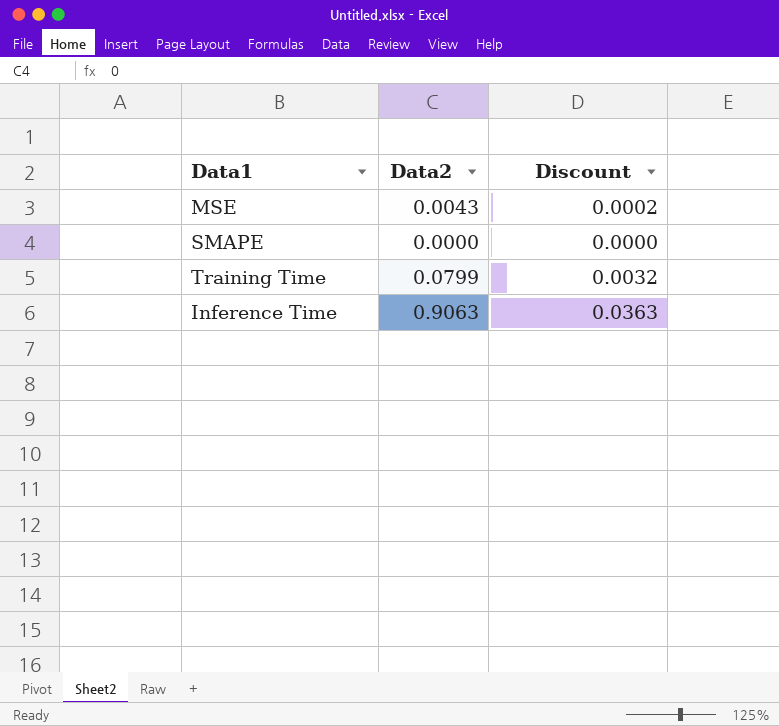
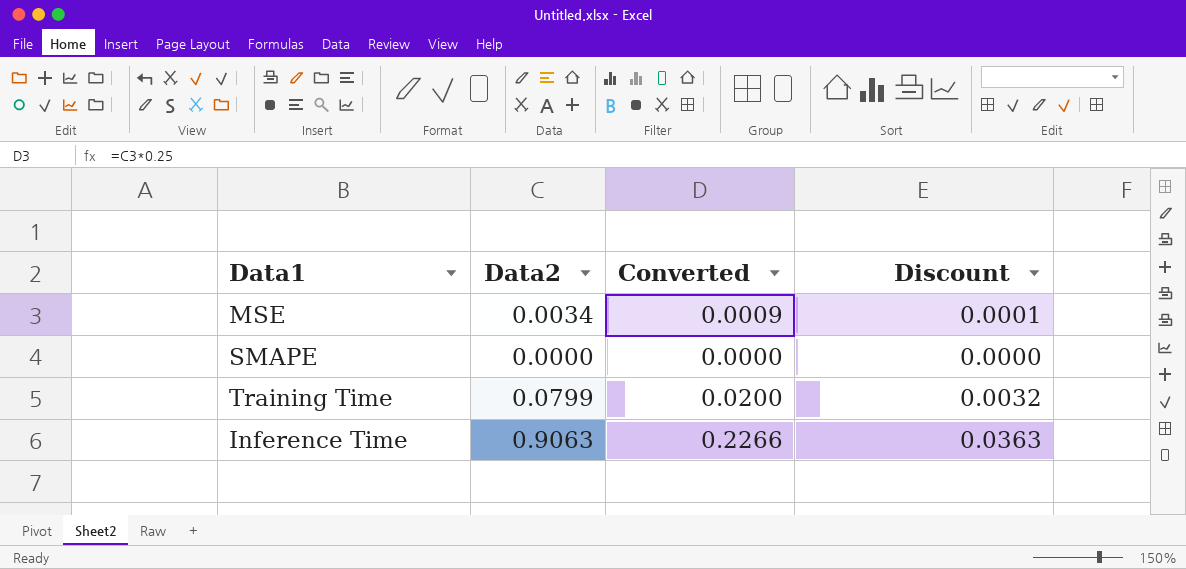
column Converted | formula: none -> [Data2] * 0.25
MSE | Data2: 0.0043 -> 0.0034
MSE | Discount: 0.0002 -> 0.0001

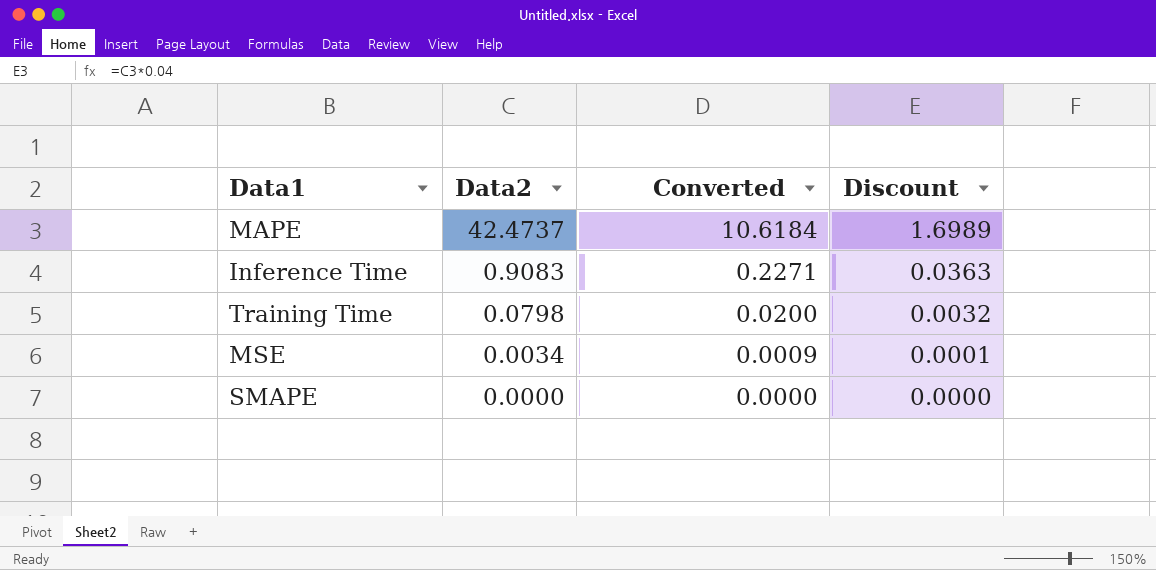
row order: none -> Data2 descending
row MAPE: none -> 42.4737 | 10.6184 | 1.6989
Inference Time | Data2: 0.9063 -> 0.9083
Inference Time | Converted: 0.2266 -> 0.2271
Training Time | Data2: 0.0799 -> 0.0798

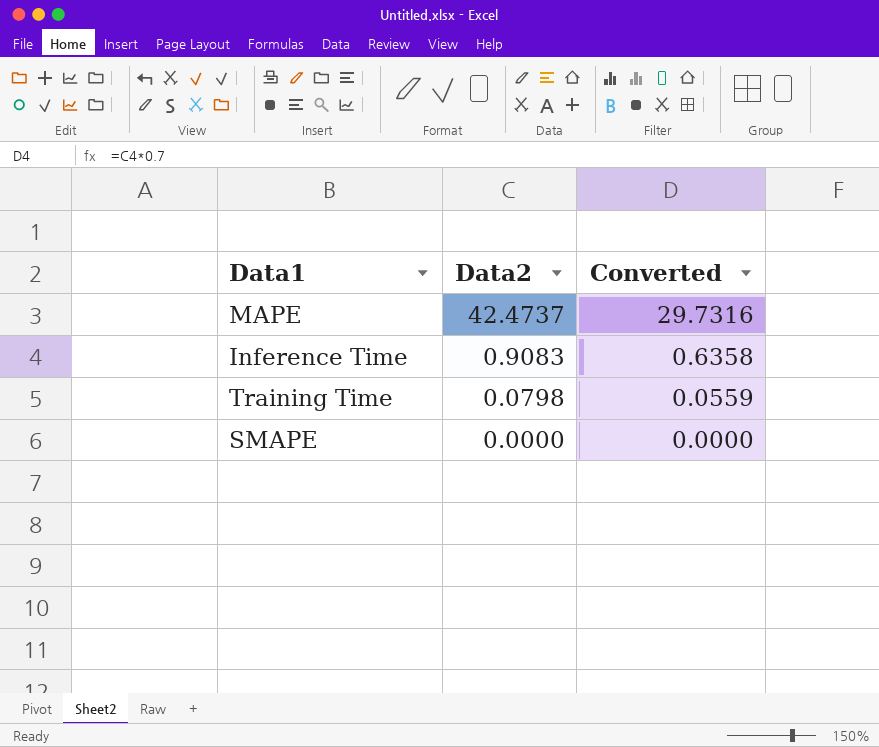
column Discount | formula: [Data2] * 0.04 -> none
column Converted | formula: [Data2] * 0.25 -> [Data2] * 0.7
row MSE: 0.0034 | 0.0009 | 0.0001 -> none

